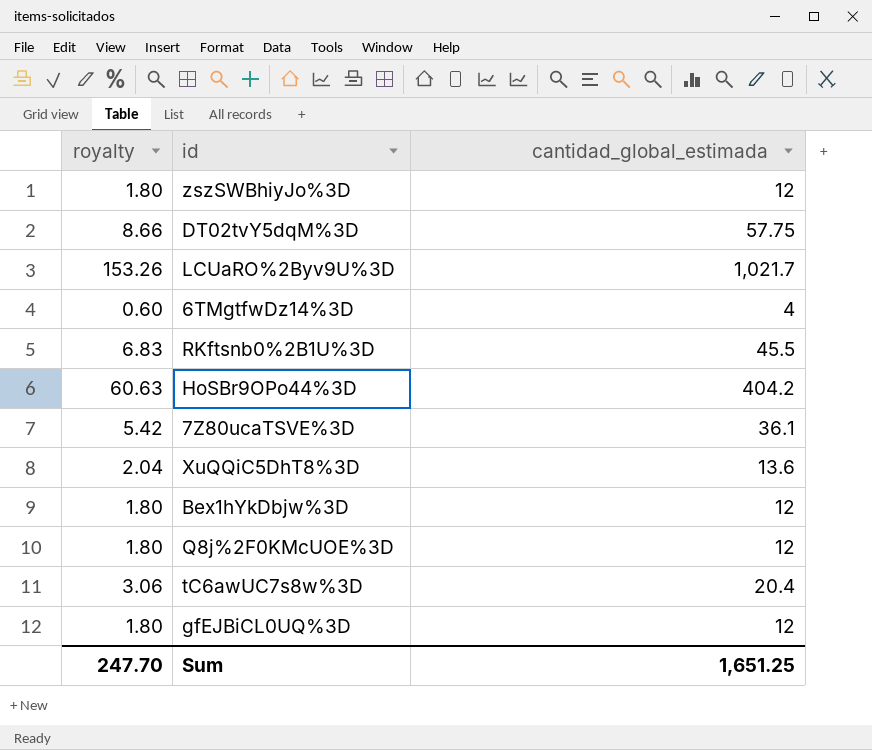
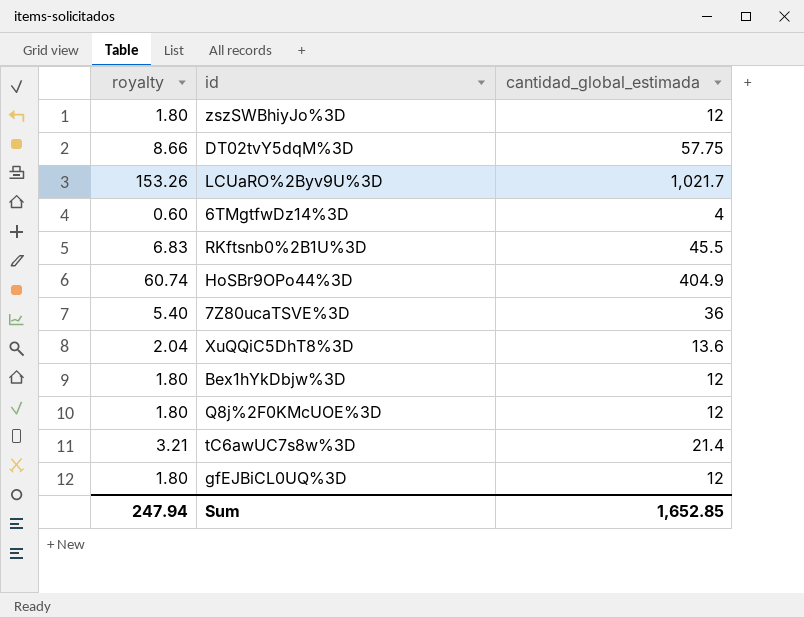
HoSBr9OPo44%3D | royalty: 60.63 -> 60.74
HoSBr9OPo44%3D | cantidad_global_estimada: 404.2 -> 404.9
7Z80ucaTSVE%3D | royalty: 5.42 -> 5.40
7Z80ucaTSVE%3D | cantidad_global_estimada: 36.1 -> 36
tC6awUC7s8w%3D | royalty: 3.06 -> 3.21
tC6awUC7s8w%3D | cantidad_global_estimada: 20.4 -> 21.4
Sum | royalty: 247.70 -> 247.94
Sum | cantidad_global_estimada: 1,651.25 -> 1,652.85

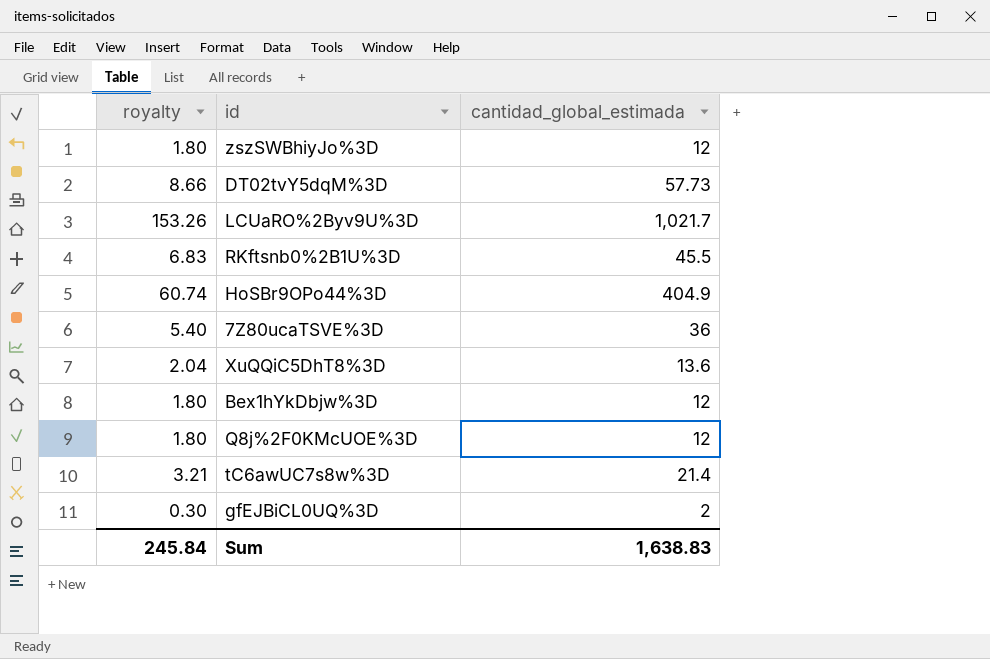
row 6TMgtfwDz14%3D: 0.60 | 4 -> none
DT02tvY5dqM%3D | cantidad_global_estimada: 57.75 -> 57.73
gfEJBiCL0UQ%3D | royalty: 1.80 -> 0.30
gfEJBiCL0UQ%3D | cantidad_global_estimada: 12 -> 2
Sum | royalty: 247.94 -> 245.84
Sum | cantidad_global_estimada: 1,652.85 -> 1,638.83

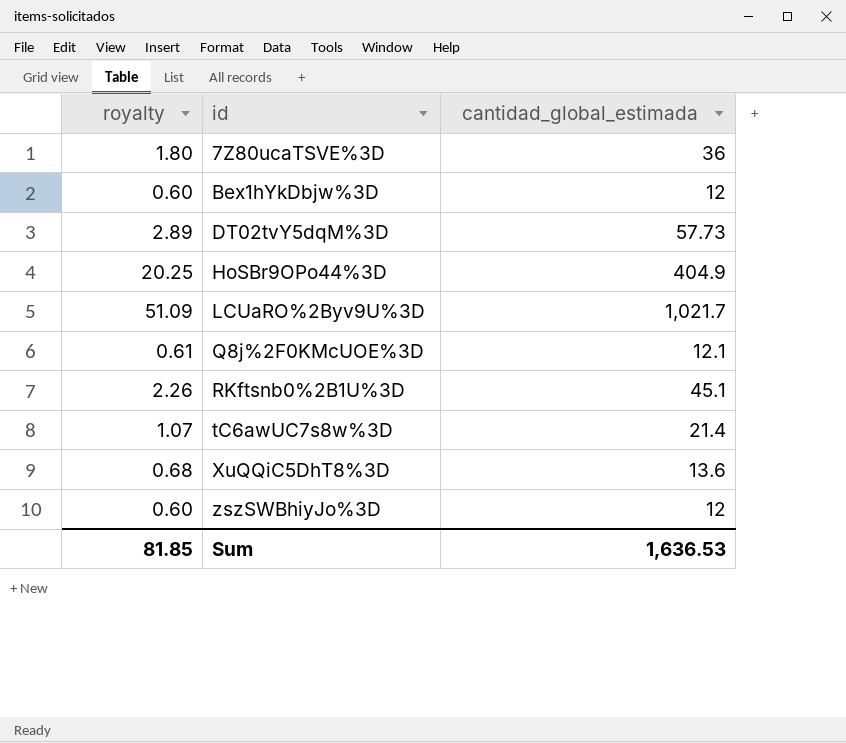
row order: none -> id ascending
column royalty | formula: [cantidad_global_estimada] * 0.15 -> [cantidad_global_estimada] * 0.05
row gfEJBiCL0UQ%3D: 0.30 | 2 -> none
Q8j%2F0KMcUOE%3D | cantidad_global_estimada: 12 -> 12.1
RKftsnb0%2B1U%3D | cantidad_global_estimada: 45.5 -> 45.1
Sum | royalty: 245.84 -> 81.85
Sum | cantidad_global_estimada: 1,638.83 -> 1,636.53

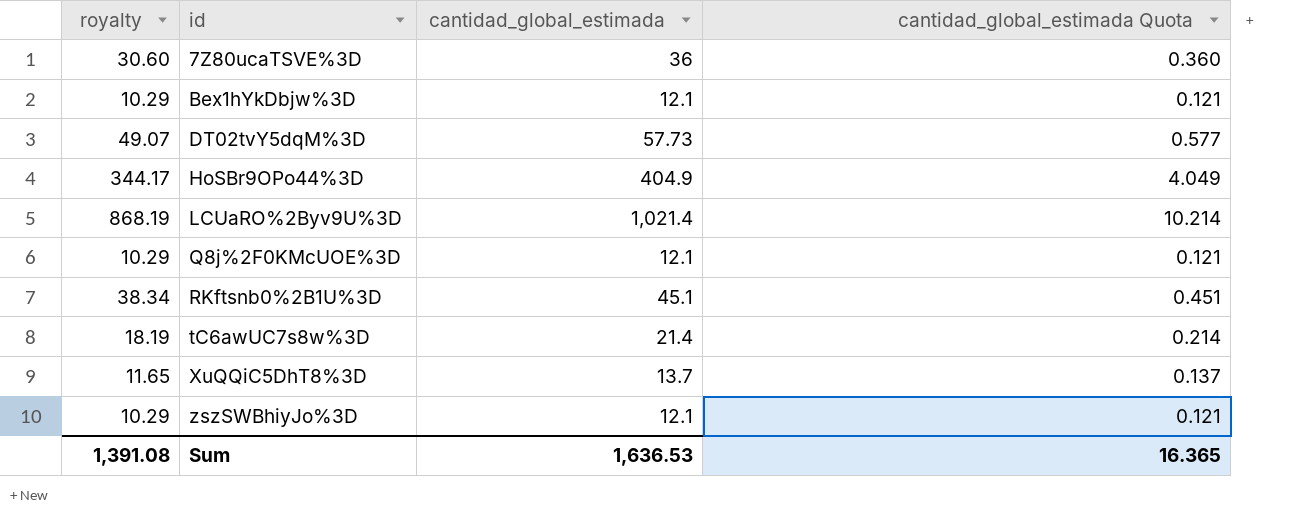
column royalty | formula: [cantidad_global_estimada] * 0.05 -> [cantidad_global_estimada] * 0.85
column cantidad_global_estimada Quota | formula: none -> [cantidad_global_estimada] * 0.01
Bex1hYkDbjw%3D | cantidad_global_estimada: 12 -> 12.1
LCUaRO%2Byv9U%3D | cantidad_global_estimada: 1,021.7 -> 1,021.4
XuQQiC5DhT8%3D | cantidad_global_estimada: 13.6 -> 13.7
zszSWBhiyJo%3D | cantidad_global_estimada: 12 -> 12.1
Sum | royalty: 81.85 -> 1,391.08

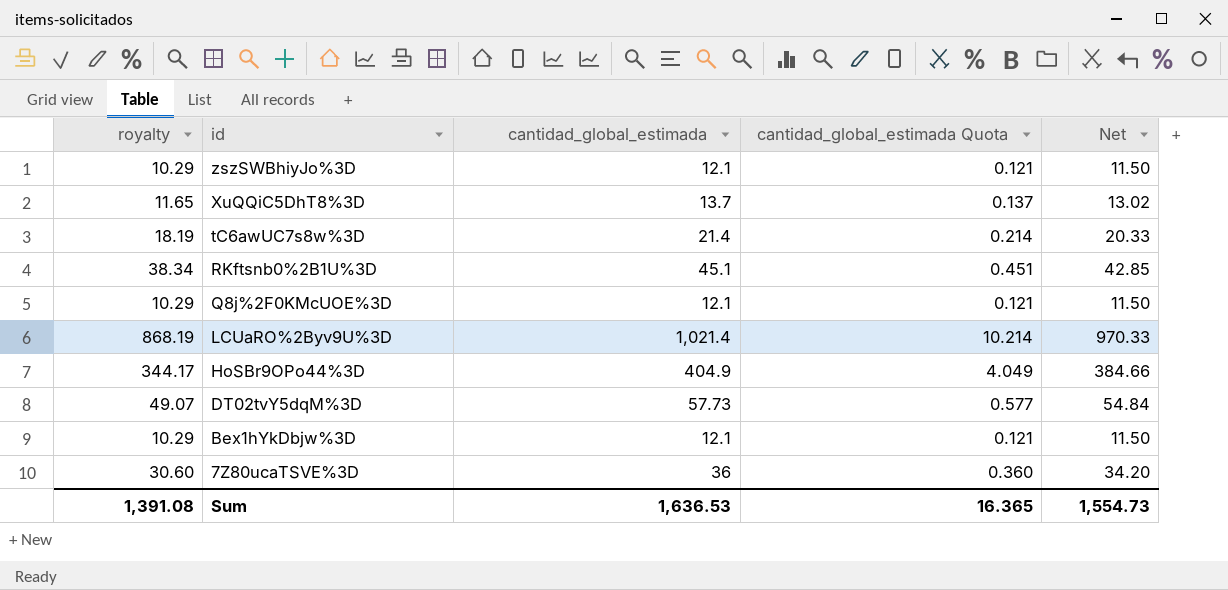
row order: id ascending -> id descending
column Net | formula: none -> [cantidad_global_estimada] * 0.95

